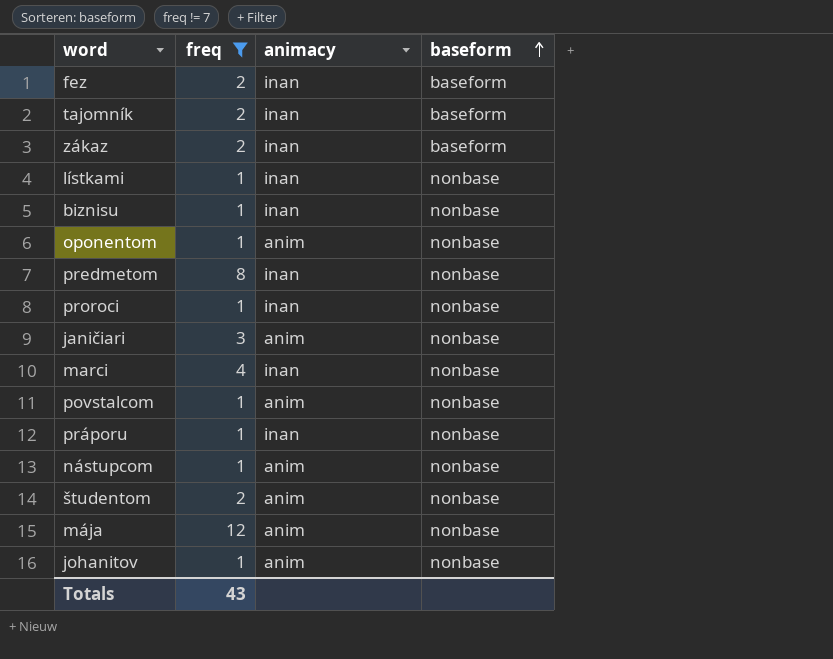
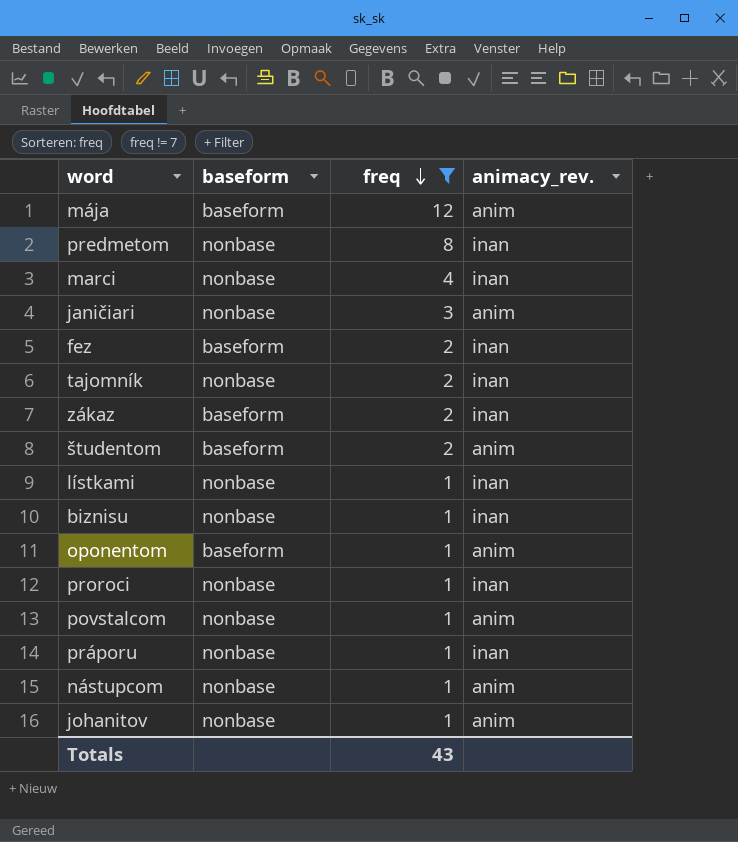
row order: baseform ascending -> freq descending
column baseform | position: 4 -> 2
column name: animacy -> animacy_rev.
mája | baseform: nonbase -> baseform
tajomník | baseform: baseform -> nonbase
študentom | baseform: nonbase -> baseform
oponentom | baseform: nonbase -> baseform

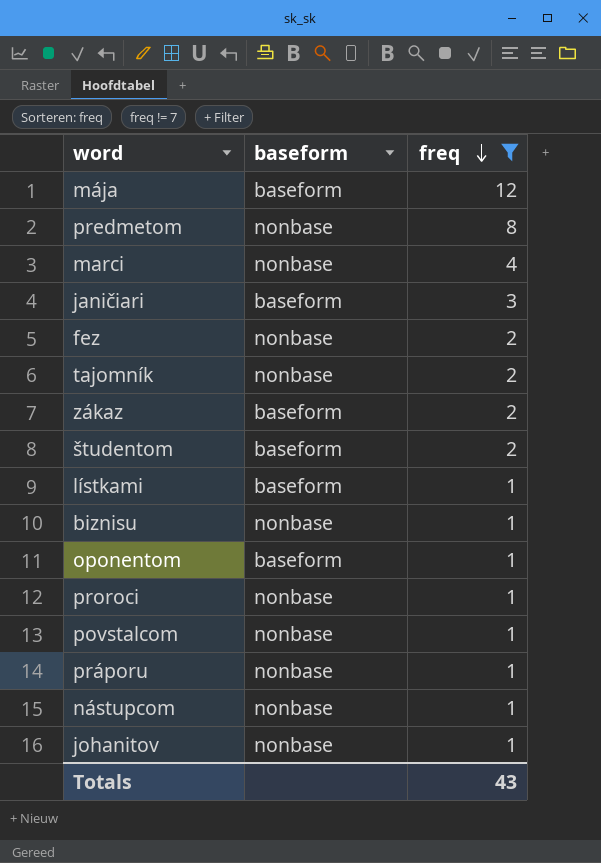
column animacy_rev. | position: 4 -> none
janičiari | baseform: nonbase -> baseform
fez | baseform: baseform -> nonbase
lístkami | baseform: nonbase -> baseform

